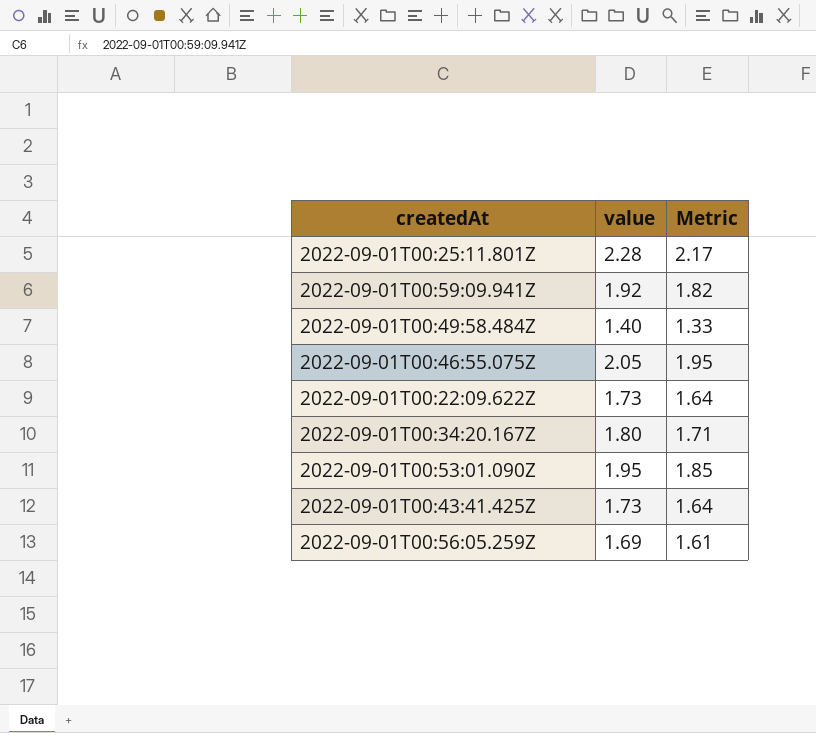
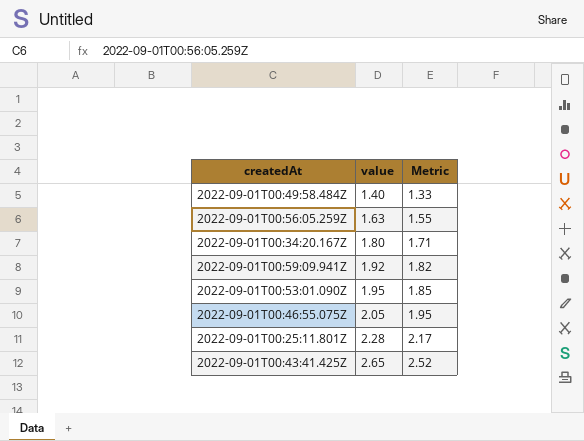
row order: none -> value ascending
row 2022-09-01T00:22:09.622Z: 1.73 | 1.64 -> none
2022-09-01T00:56:05.259Z | value: 1.69 -> 1.63
2022-09-01T00:56:05.259Z | Metric: 1.61 -> 1.55
2022-09-01T00:43:41.425Z | value: 1.73 -> 2.65
2022-09-01T00:43:41.425Z | Metric: 1.64 -> 2.52

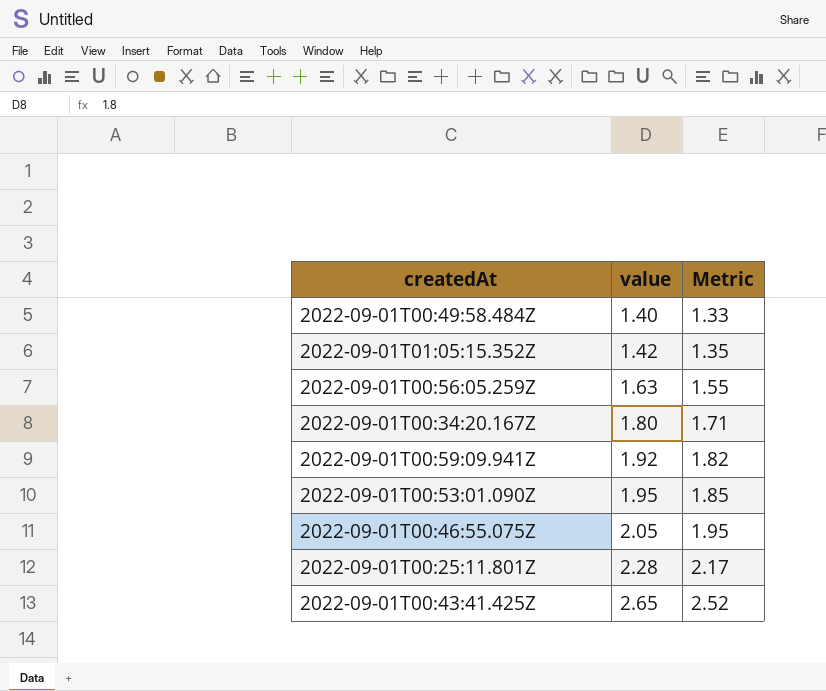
row 2022-09-01T01:05:15.352Z: none -> 1.42 | 1.35

